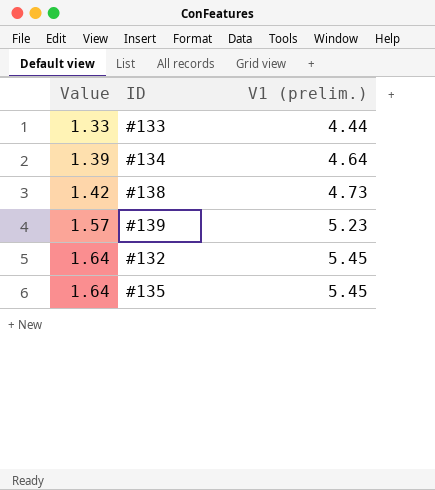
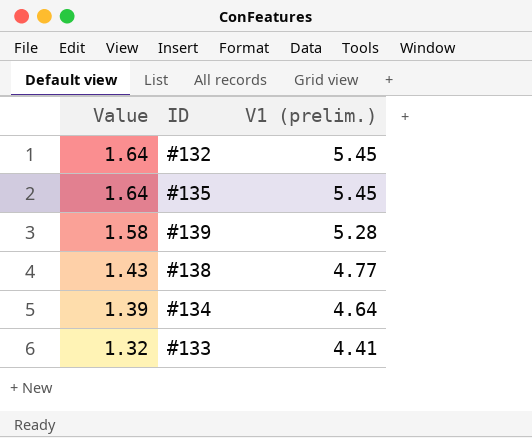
row order: Value ascending -> Value descending
#139 | Value: 1.57 -> 1.58
#139 | V1 (prelim.): 5.23 -> 5.28
#138 | Value: 1.42 -> 1.43
#138 | V1 (prelim.): 4.73 -> 4.77
#133 | Value: 1.33 -> 1.32
#133 | V1 (prelim.): 4.44 -> 4.41

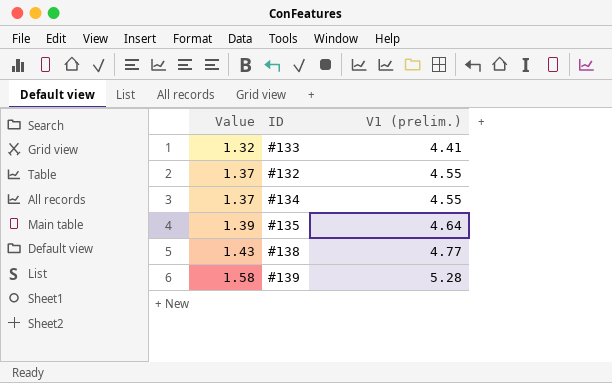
row order: Value descending -> Value ascending
#132 | Value: 1.64 -> 1.37
#132 | V1 (prelim.): 5.45 -> 4.55
#134 | Value: 1.39 -> 1.37
#134 | V1 (prelim.): 4.64 -> 4.55
#135 | Value: 1.64 -> 1.39
#135 | V1 (prelim.): 5.45 -> 4.64

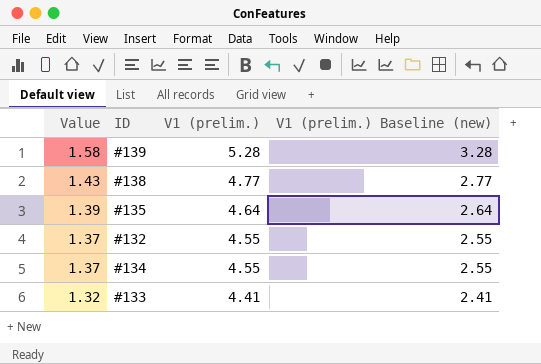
row order: Value ascending -> Value descending
column V1 (prelim.) Baseline (new) | formula: none -> [V1 (prelim.)] - 2

